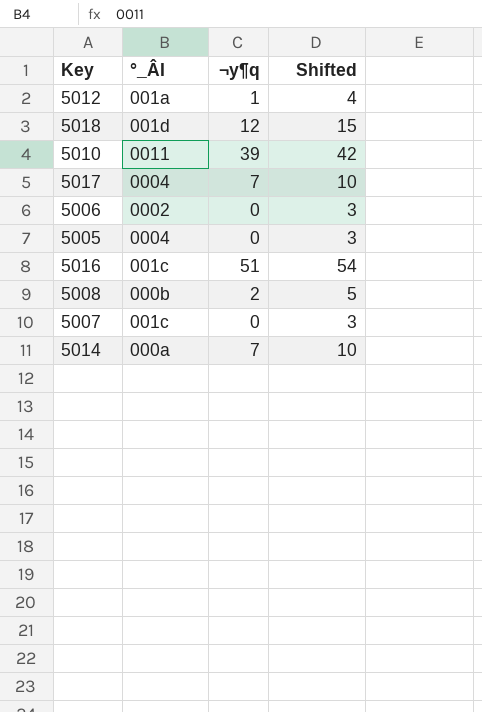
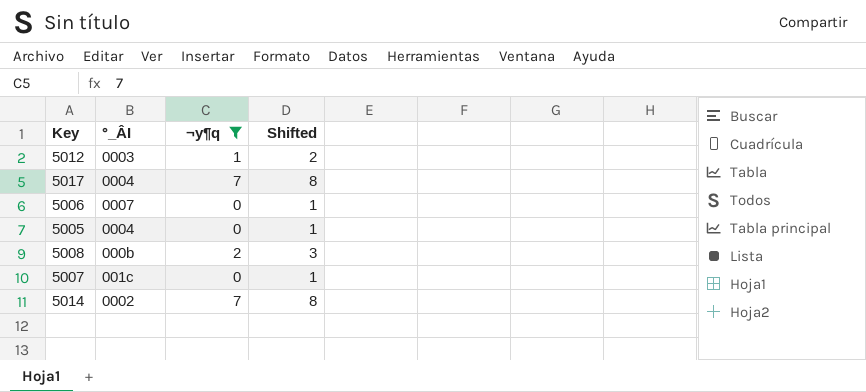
filter: none -> ¬y¶q <= 7
column Shifted | formula: [¬y¶q] + 3 -> [¬y¶q] + 1
5012 | °_ÂI: 001a -> 0003
5006 | °_ÂI: 0002 -> 0007
5014 | °_ÂI: 000a -> 0002

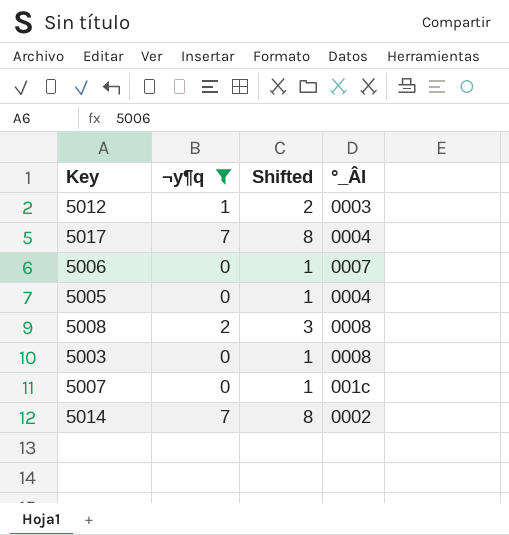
column °_ÂI | position: 2 -> 4
5008 | °_ÂI: 000b -> 0008
row 5003: none -> 0 | 1 | 0008

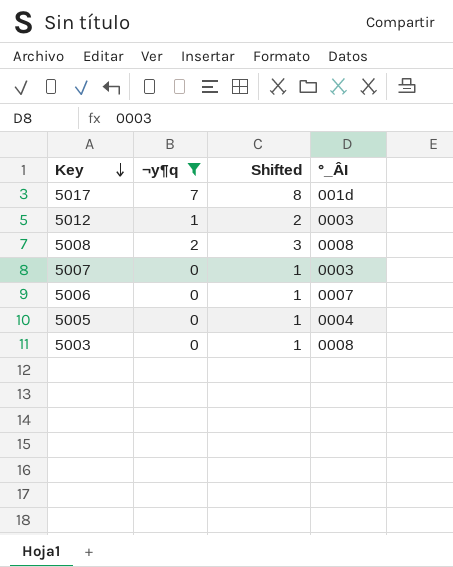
row order: none -> Key descending
row 5014: 7 | 8 | 0002 -> none
5017 | °_ÂI: 0004 -> 001d
5007 | °_ÂI: 001c -> 0003

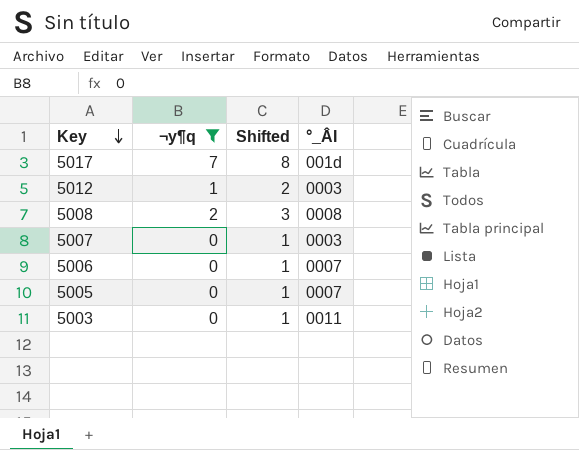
5005 | °_ÂI: 0004 -> 0007
5003 | °_ÂI: 0008 -> 0011

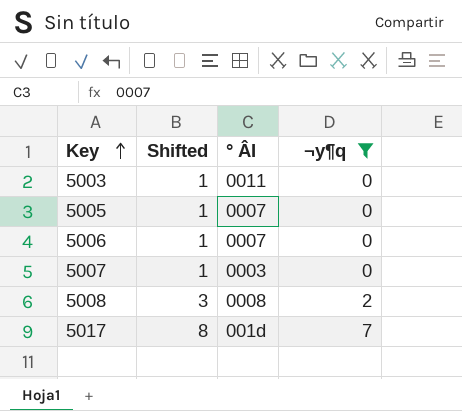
row order: Key descending -> Key ascending
column name: °_ÂI -> ° ÂI
column ¬y¶q | position: 2 -> 4
row 5012: 1 | 2 | 0003 -> none

